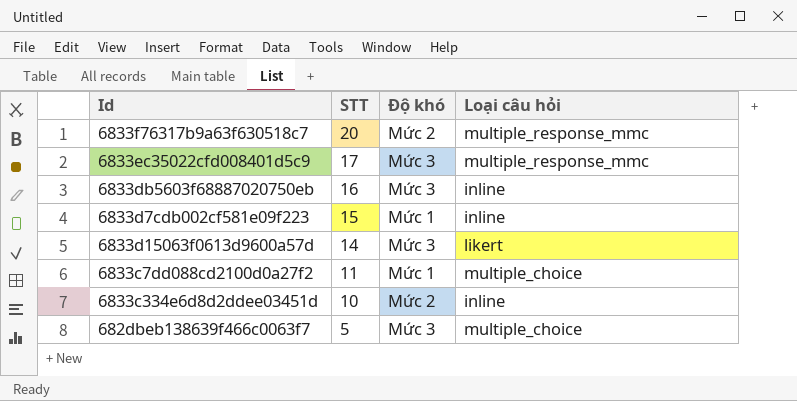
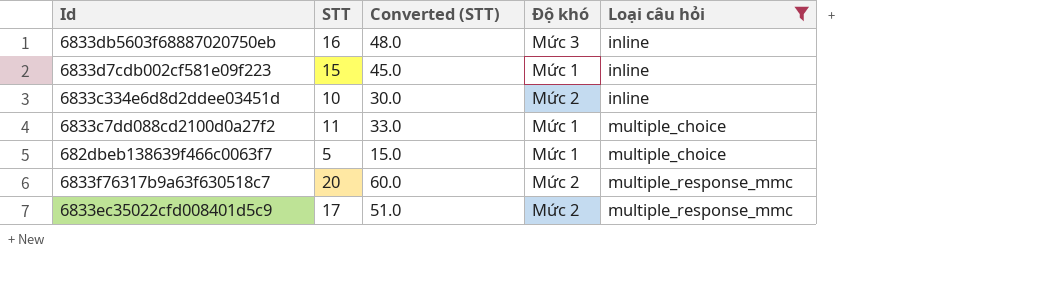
filter: none -> Loại câu hỏi != likert
row order: STT descending -> Loại câu hỏi ascending
column Converted (STT) | formula: none -> [STT] * 3
682dbeb138639f466c0063f7 | Độ khó: Mức 3 -> Mức 1
6833ec35022cfd008401d5c9 | Độ khó: Mức 3 -> Mức 2

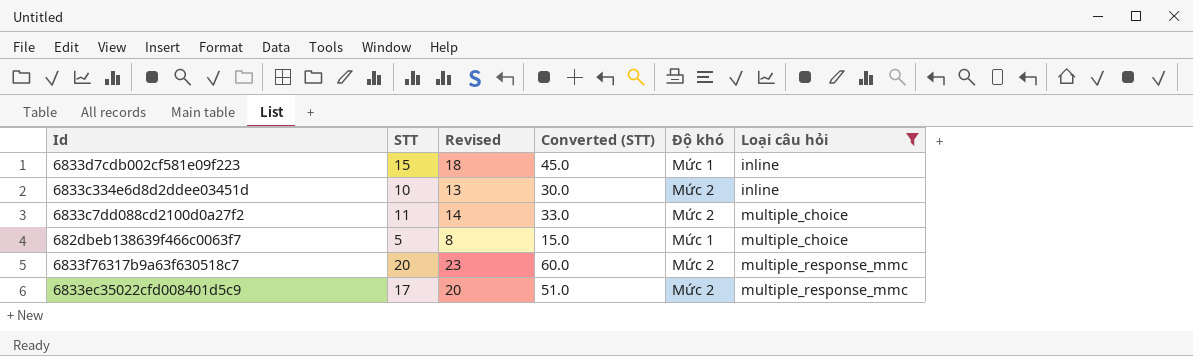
column Revised | formula: none -> [STT] + 3
row 6833db5603f68887020750eb: 16 | 48.0 | Mức 3 | inline -> none
6833c7dd088cd2100d0a27f2 | Độ khó: Mức 1 -> Mức 2

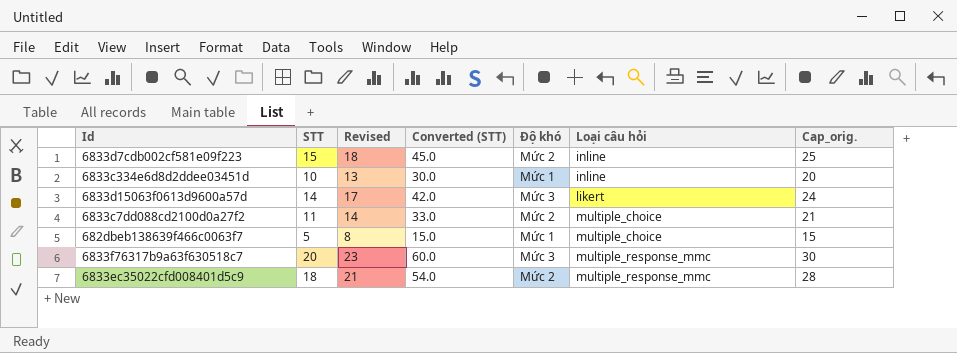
filter: Loại câu hỏi != likert -> none
column Cap_orig. | formula: none -> [STT] + 10
6833d7cdb002cf581e09f223 | Độ khó: Mức 1 -> Mức 2
6833c334e6d8d2ddee03451d | Độ khó: Mức 2 -> Mức 1
6833f76317b9a63f630518c7 | Độ khó: Mức 2 -> Mức 3
6833ec35022cfd008401d5c9 | STT: 17 -> 18
6833ec35022cfd008401d5c9 | Revised: 20 -> 21
6833ec35022cfd008401d5c9 | Converted (STT): 51.0 -> 54.0

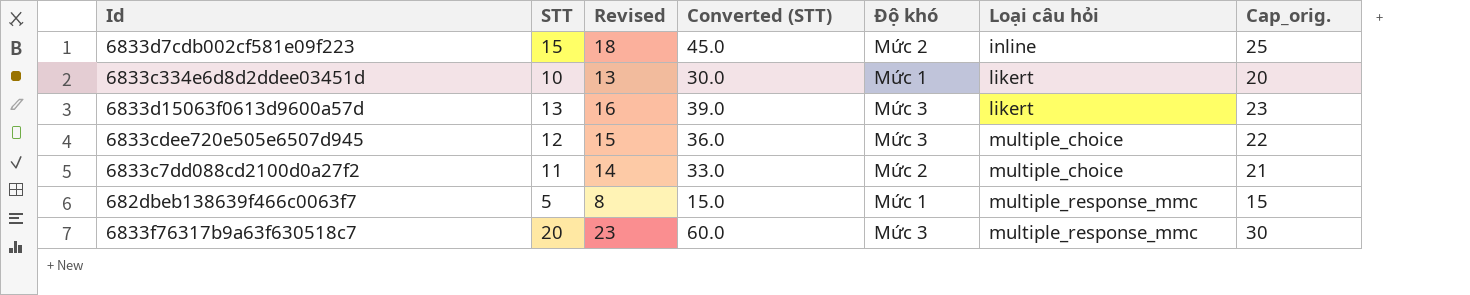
row 6833ec35022cfd008401d5c9: 18 | 21 | 54.0 | Mức 2 | multiple_response_mmc | 28 -> none
6833c334e6d8d2ddee03451d | Loại câu hỏi: inline -> likert
6833d15063f0613d9600a57d | STT: 14 -> 13
6833d15063f0613d9600a57d | Revised: 17 -> 16
6833d15063f0613d9600a57d | Converted (STT): 42.0 -> 39.0
6833d15063f0613d9600a57d | Cap_orig.: 24 -> 23
row 6833cdee720e505e6507d945: none -> 12 | 15 | 36.0 | Mức 3 | multiple_choice | 22
682dbeb138639f466c0063f7 | Loại câu hỏi: multiple_choice -> multiple_response_mmc

